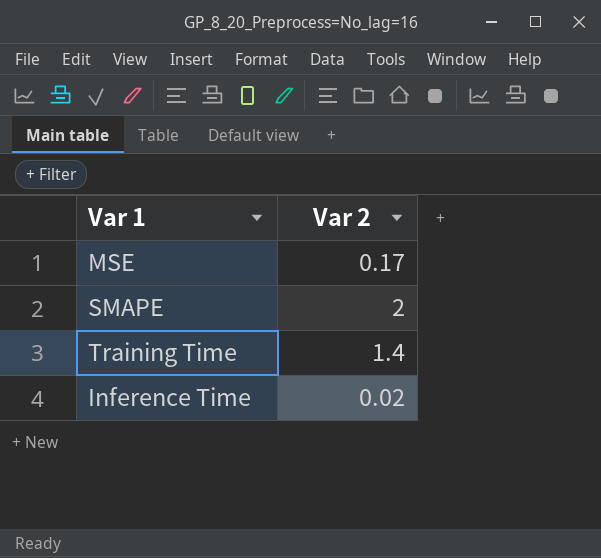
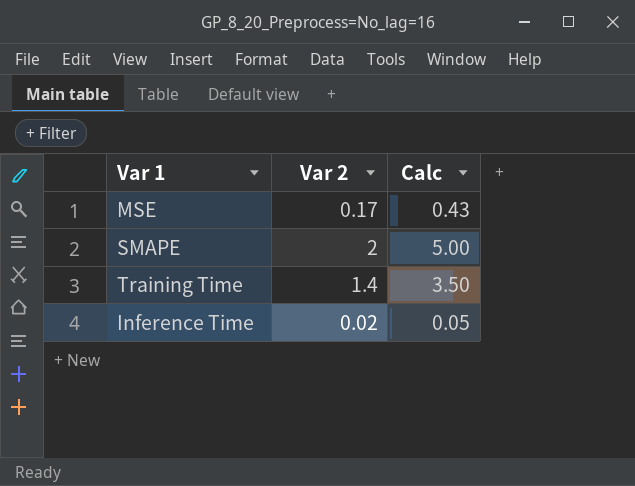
column Calc | formula: none -> [Var 2] * 2.5

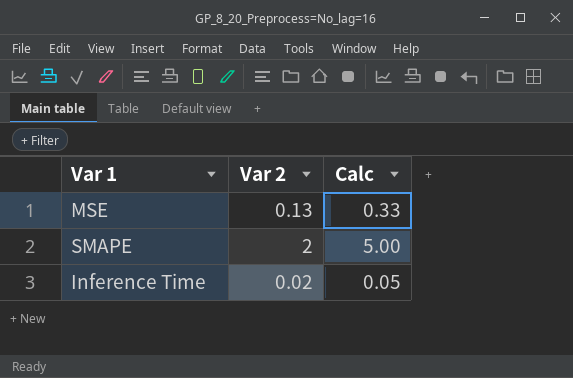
row Training Time: 1.4 | 3.50 -> none
MSE | Var 2: 0.17 -> 0.13
MSE | Calc: 0.43 -> 0.33

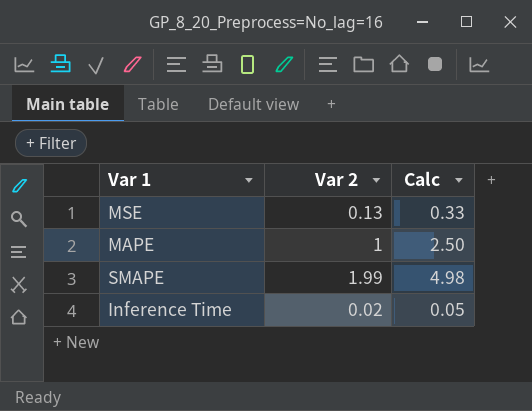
row MAPE: none -> 1 | 2.50
SMAPE | Var 2: 2 -> 1.99
SMAPE | Calc: 5.00 -> 4.98

